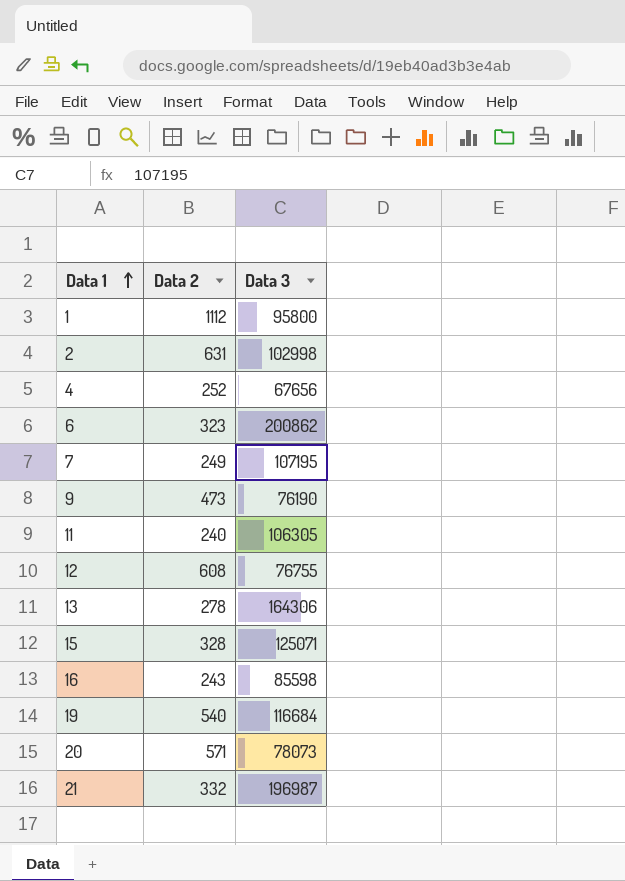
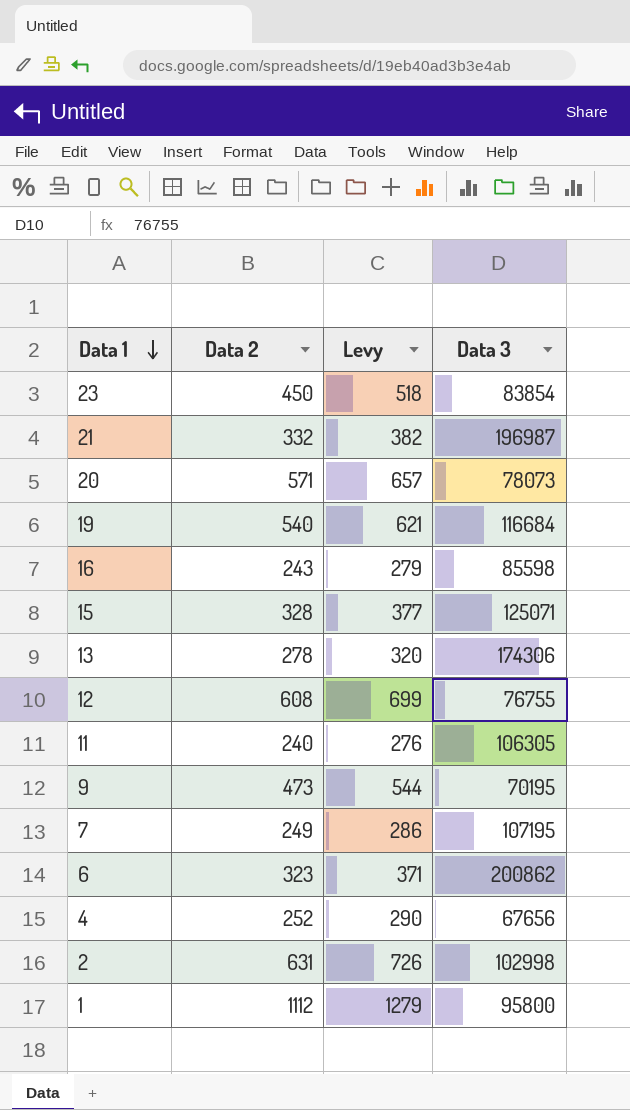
row order: Data 1 ascending -> Data 1 descending
column Levy | formula: none -> [Data 2] * 1.15
row 23: none -> 450 | 518 | 83854
13 | Data 3: 164306 -> 174306
9 | Data 3: 76190 -> 70195

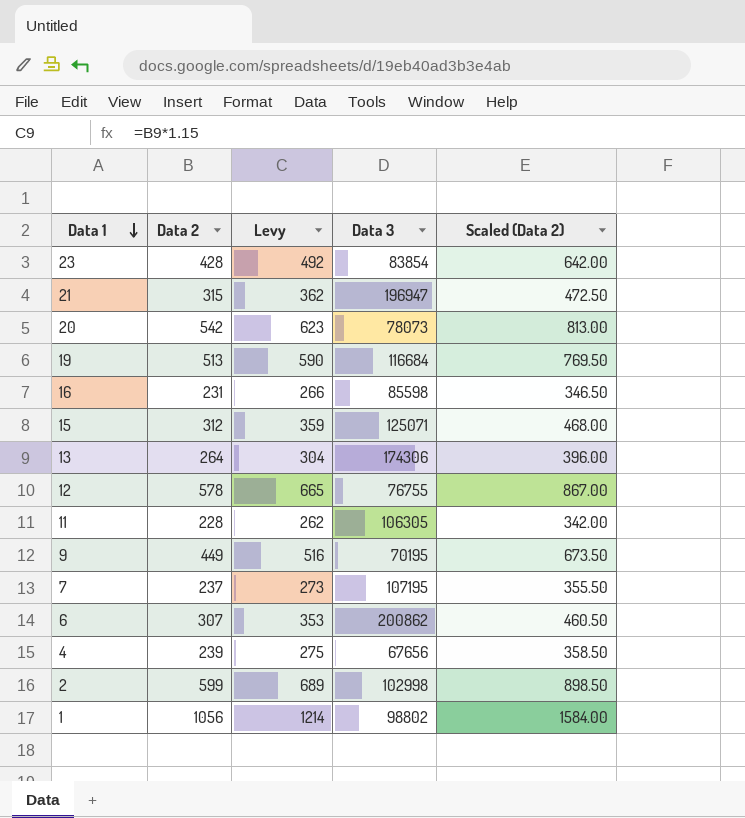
column Scaled (Data 2) | formula: none -> [Data 2] * 1.5
23 | Data 2: 450 -> 428
23 | Levy: 518 -> 492
21 | Data 2: 332 -> 315
21 | Levy: 382 -> 362
21 | Data 3: 196987 -> 196947
20 | Data 2: 571 -> 542
20 | Levy: 657 -> 623
19 | Data 2: 540 -> 513
19 | Levy: 621 -> 590
16 | Data 2: 243 -> 231
16 | Levy: 279 -> 266
15 | Data 2: 328 -> 312
15 | Levy: 377 -> 359
13 | Data 2: 278 -> 264
13 | Levy: 320 -> 304
12 | Data 2: 608 -> 578
12 | Levy: 699 -> 665
11 | Data 2: 240 -> 228
11 | Levy: 276 -> 262
9 | Data 2: 473 -> 449
9 | Levy: 544 -> 516
7 | Data 2: 249 -> 237
7 | Levy: 286 -> 273
6 | Data 2: 323 -> 307
6 | Levy: 371 -> 353
4 | Data 2: 252 -> 239
4 | Levy: 290 -> 275
2 | Data 2: 631 -> 599
2 | Levy: 726 -> 689
1 | Data 2: 1112 -> 1056
1 | Levy: 1279 -> 1214
1 | Data 3: 95800 -> 98802

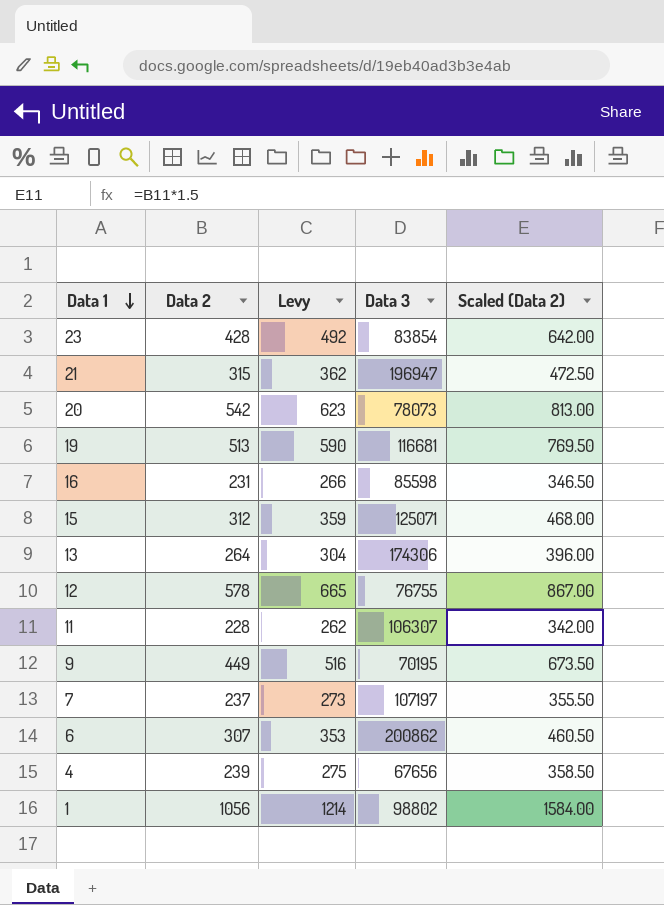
row 2: 599 | 689 | 102998 | 898.50 -> none
19 | Data 3: 116684 -> 116681
11 | Data 3: 106305 -> 106307
7 | Data 3: 107195 -> 107197

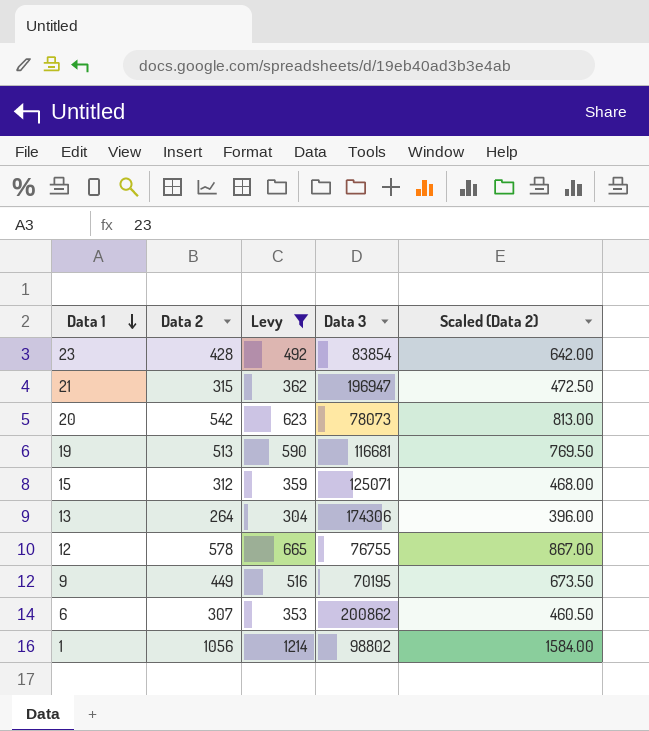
filter: none -> Levy >= 304

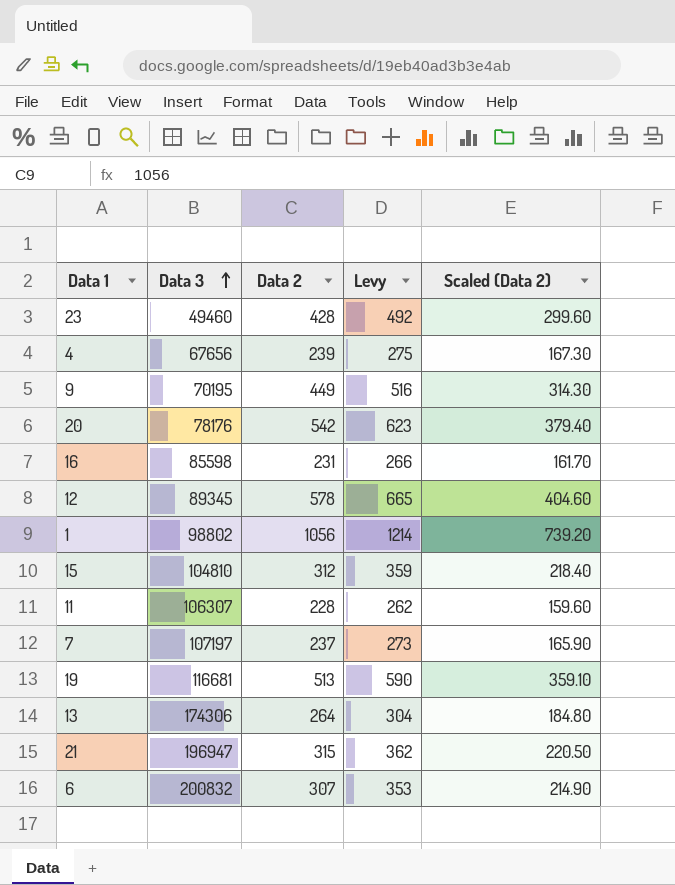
filter: Levy >= 304 -> none
row order: Data 1 descending -> Data 3 ascending
column Data 3 | position: 4 -> 2
column Scaled (Data 2) | formula: [Data 2] * 1.5 -> [Data 2] * 0.7
23 | Data 3: 83854 -> 49460
20 | Data 3: 78073 -> 78176
12 | Data 3: 76755 -> 89345
15 | Data 3: 125071 -> 104810
6 | Data 3: 200862 -> 200832

